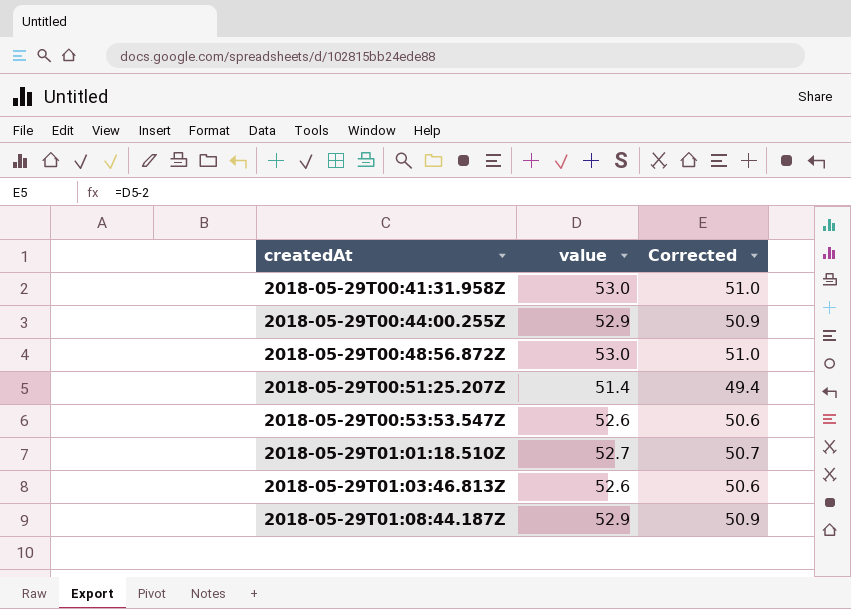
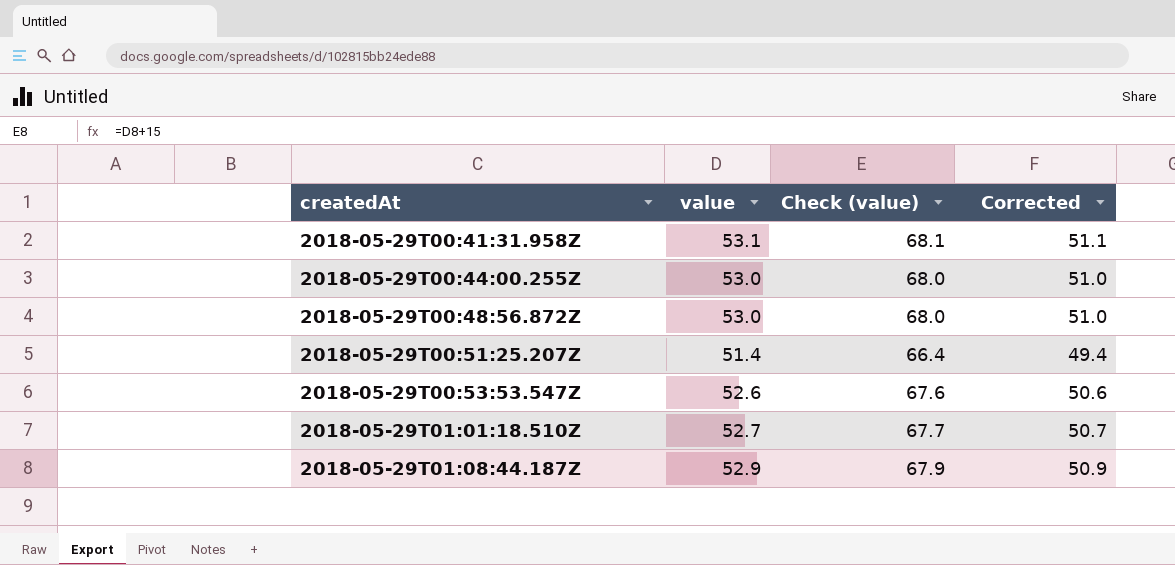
column Check (value) | formula: none -> [value] + 15
row 2018-05-29T01:03:46.813Z: 52.6 | 50.6 -> none
2018-05-29T00:41:31.958Z | value: 53.0 -> 53.1
2018-05-29T00:41:31.958Z | Corrected: 51.0 -> 51.1
2018-05-29T00:44:00.255Z | value: 52.9 -> 53.0
2018-05-29T00:44:00.255Z | Corrected: 50.9 -> 51.0

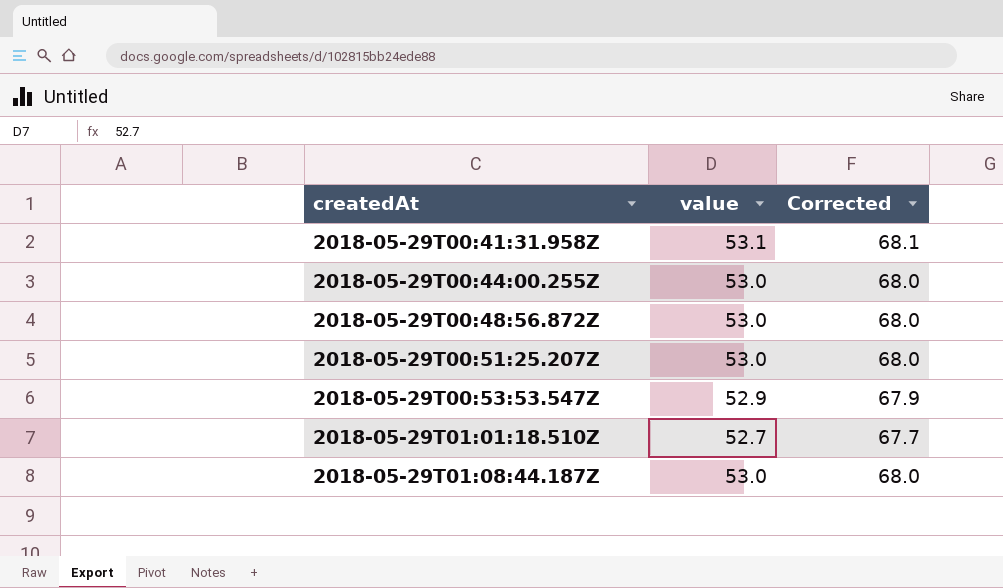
column Check (value) | formula: [value] + 15 -> none
column Corrected | formula: [value] - 2 -> [value] + 15
2018-05-29T00:51:25.207Z | value: 51.4 -> 53.0
2018-05-29T00:53:53.547Z | value: 52.6 -> 52.9
2018-05-29T01:08:44.187Z | value: 52.9 -> 53.0

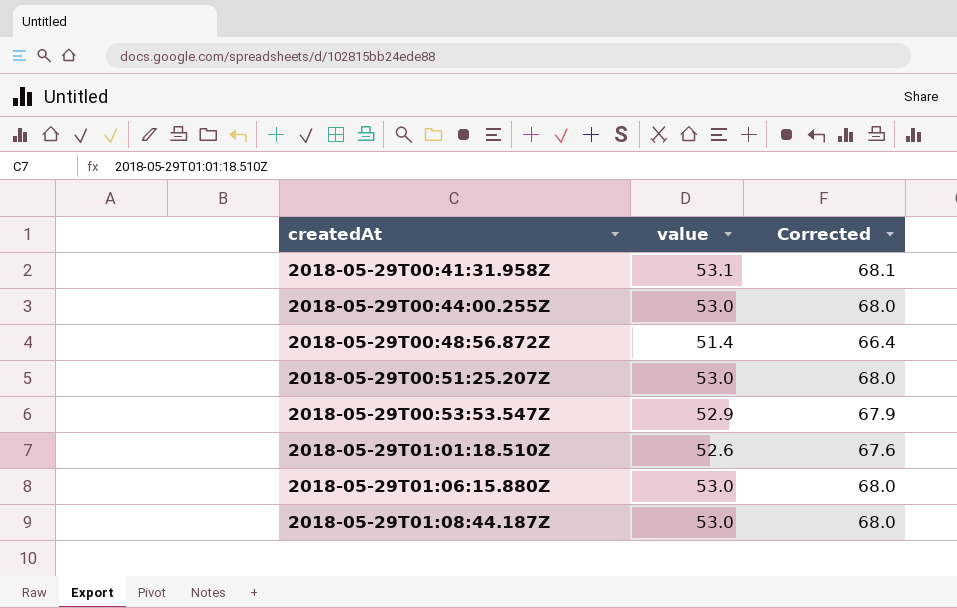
2018-05-29T00:48:56.872Z | value: 53.0 -> 51.4
2018-05-29T00:48:56.872Z | Corrected: 68.0 -> 66.4
2018-05-29T01:01:18.510Z | value: 52.7 -> 52.6
2018-05-29T01:01:18.510Z | Corrected: 67.7 -> 67.6
row 2018-05-29T01:06:15.880Z: none -> 53.0 | 68.0

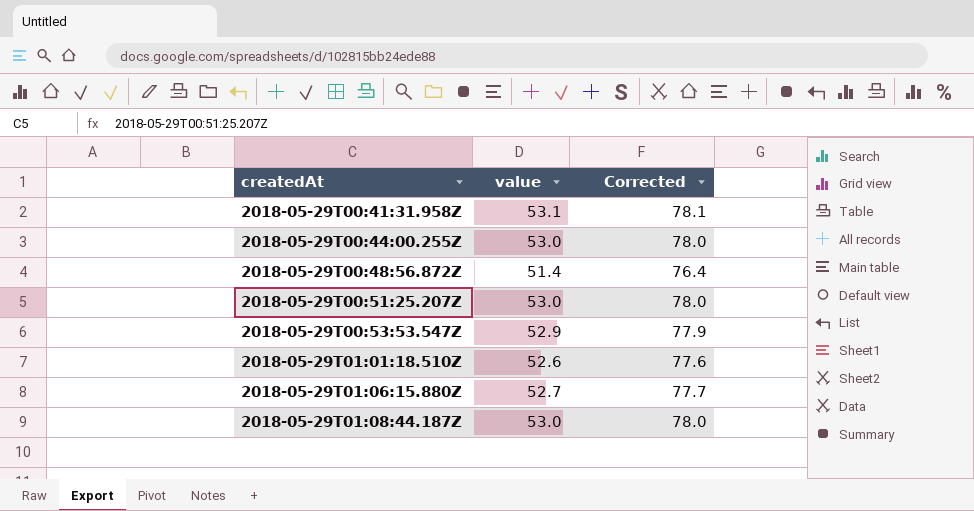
column Corrected | formula: [value] + 15 -> [value] + 25
2018-05-29T01:06:15.880Z | value: 53.0 -> 52.7

